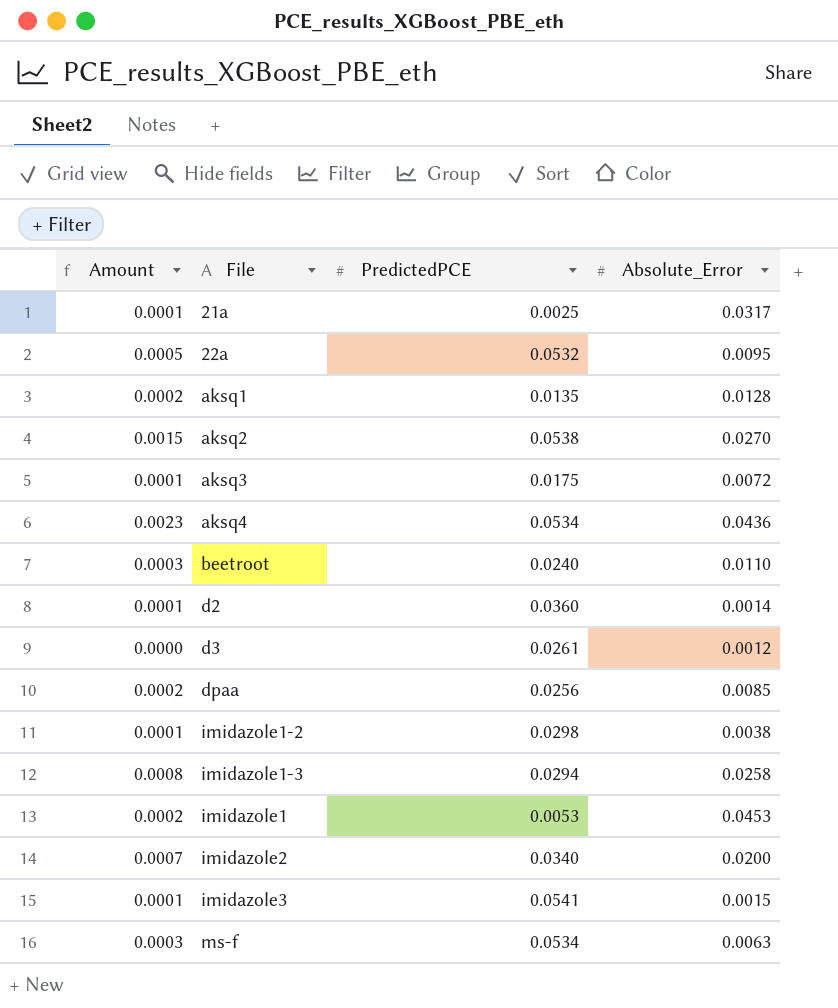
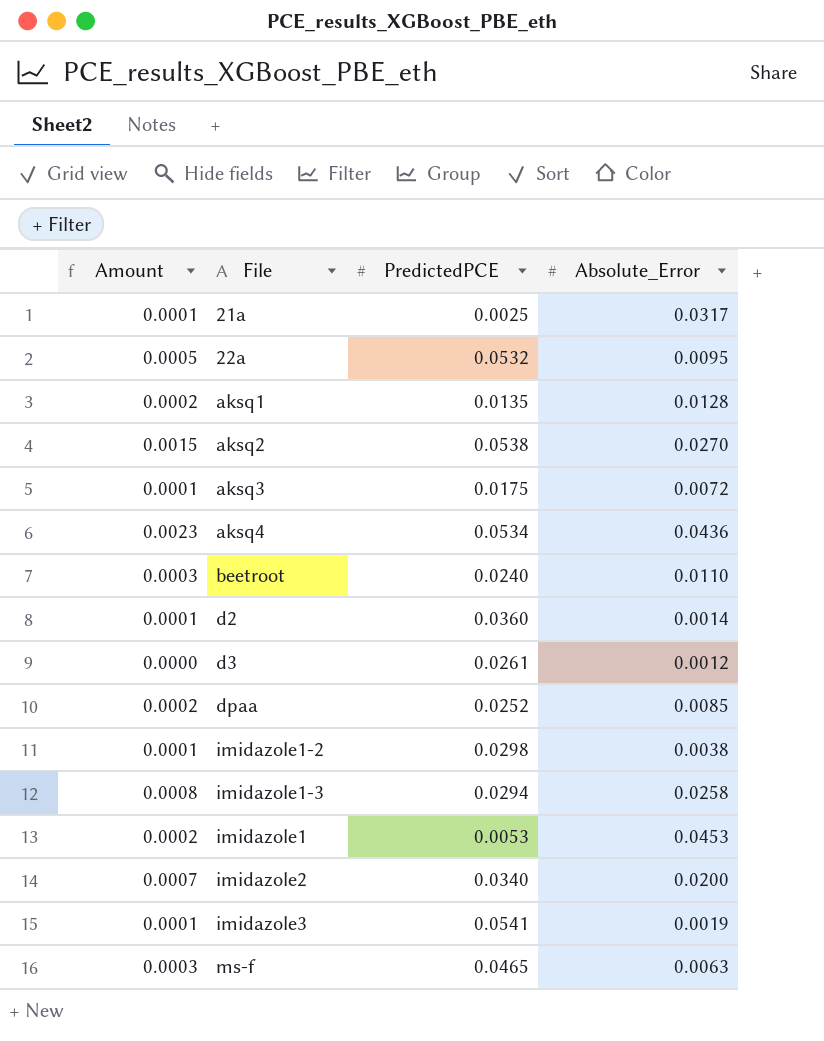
dpaa | PredictedPCE: 0.0256 -> 0.0252
imidazole3 | Absolute_Error: 0.0015 -> 0.0019
ms-f | PredictedPCE: 0.0534 -> 0.0465

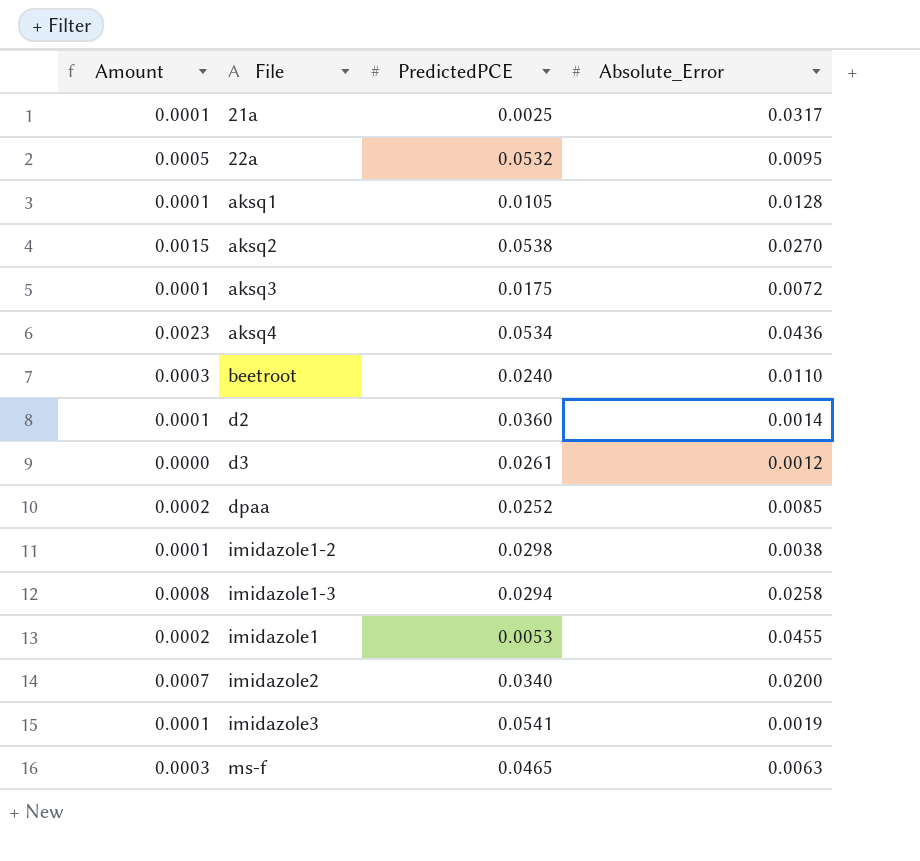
aksq1 | Amount: 0.0002 -> 0.0001
aksq1 | PredictedPCE: 0.0135 -> 0.0105
imidazole1 | Absolute_Error: 0.0453 -> 0.0455

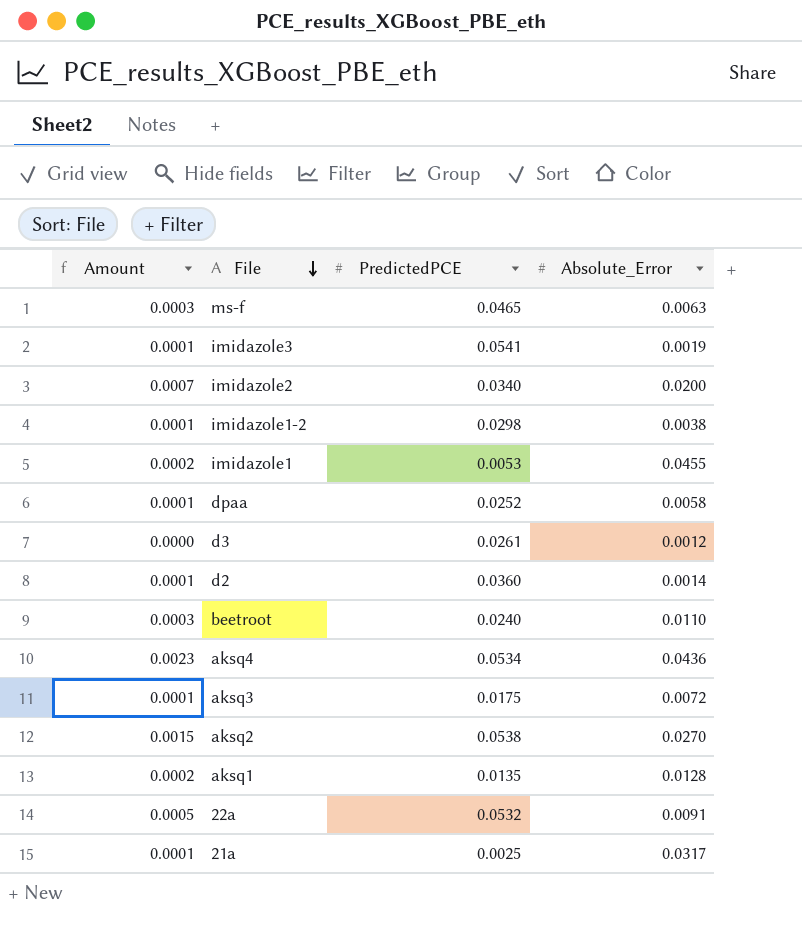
row order: none -> File descending
row imidazole1-3: 0.0008 | 0.0294 | 0.0258 -> none
dpaa | Amount: 0.0002 -> 0.0001
dpaa | Absolute_Error: 0.0085 -> 0.0058
aksq1 | Amount: 0.0001 -> 0.0002
aksq1 | PredictedPCE: 0.0105 -> 0.0135
22a | Absolute_Error: 0.0095 -> 0.0091

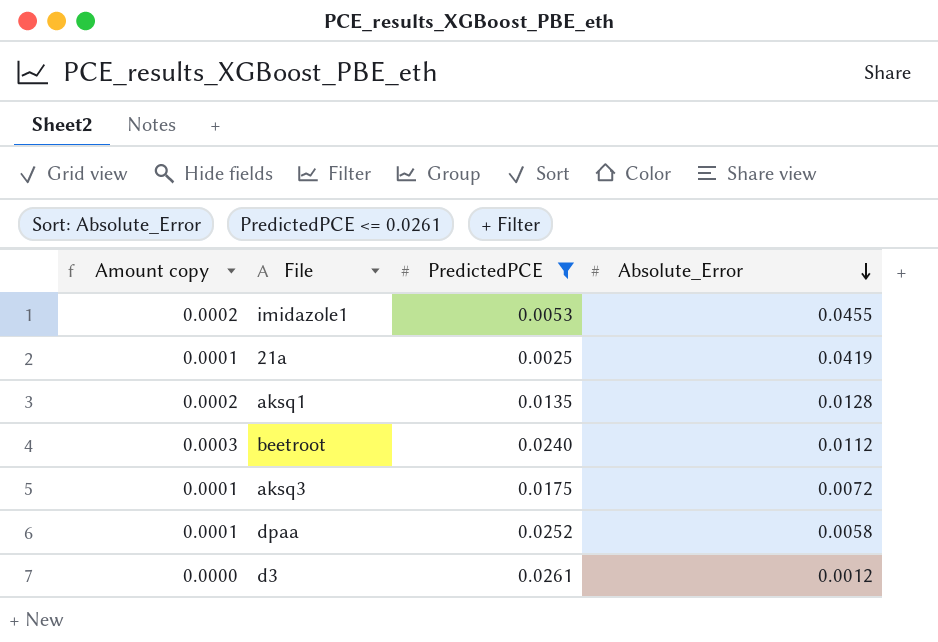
filter: none -> PredictedPCE <= 0.0261
row order: File descending -> Absolute_Error descending
column name: Amount -> Amount copy
21a | Absolute_Error: 0.0317 -> 0.0419
beetroot | Absolute_Error: 0.0110 -> 0.0112

